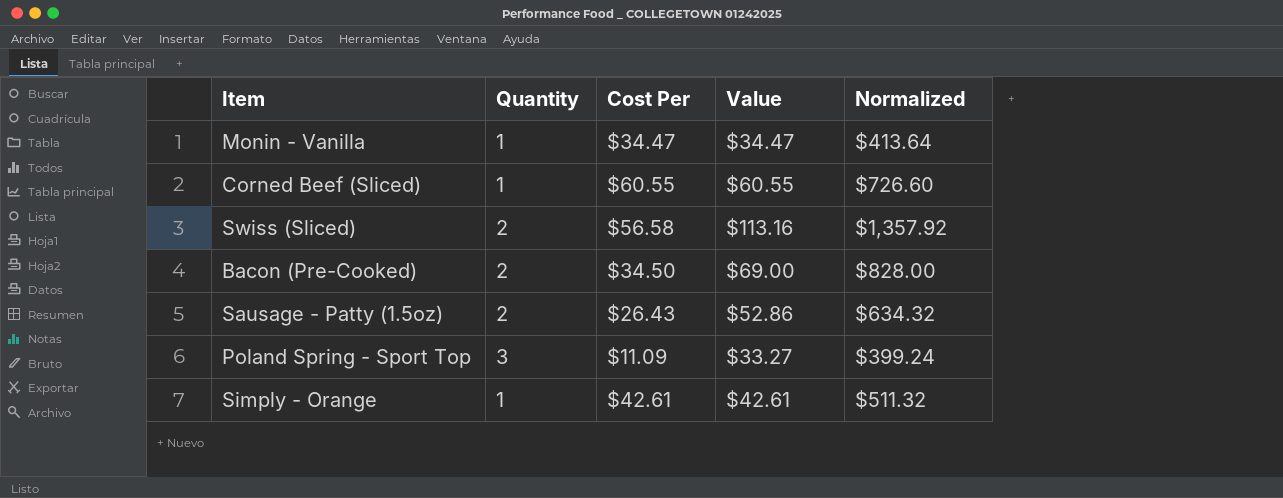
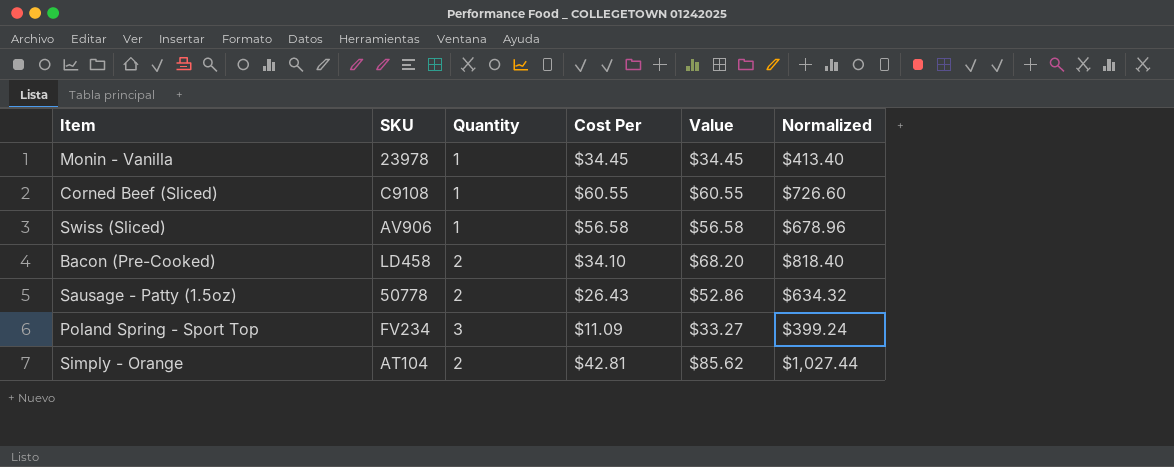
column SKU | position: none -> 2
Monin - Vanilla | Cost Per: $34.47 -> $34.45
Monin - Vanilla | Value: $34.47 -> $34.45
Monin - Vanilla | Normalized: $413.64 -> $413.40
Swiss (Sliced) | Quantity: 2 -> 1
Swiss (Sliced) | Value: $113.16 -> $56.58
Swiss (Sliced) | Normalized: $1,357.92 -> $678.96
Bacon (Pre-Cooked) | Cost Per: $34.50 -> $34.10
Bacon (Pre-Cooked) | Value: $69.00 -> $68.20
Bacon (Pre-Cooked) | Normalized: $828.00 -> $818.40
Simply - Orange | Quantity: 1 -> 2
Simply - Orange | Cost Per: $42.61 -> $42.81
Simply - Orange | Value: $42.61 -> $85.62
Simply - Orange | Normalized: $511.32 -> $1,027.44

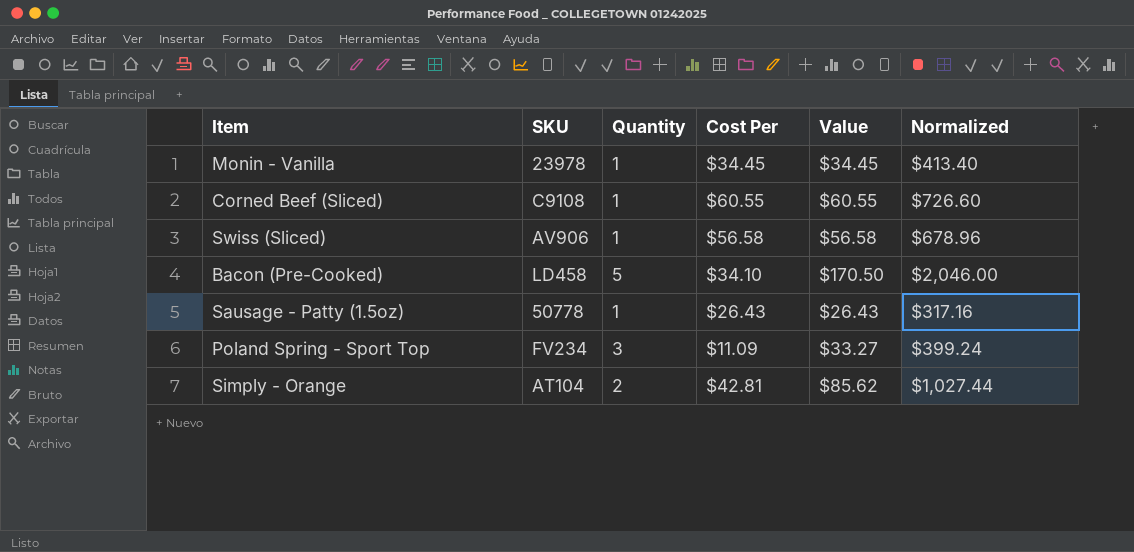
Bacon (Pre-Cooked) | Quantity: 2 -> 5
Bacon (Pre-Cooked) | Value: $68.20 -> $170.50
Bacon (Pre-Cooked) | Normalized: $818.40 -> $2,046.00
Sausage - Patty (1.5oz) | Quantity: 2 -> 1
Sausage - Patty (1.5oz) | Value: $52.86 -> $26.43
Sausage - Patty (1.5oz) | Normalized: $634.32 -> $317.16

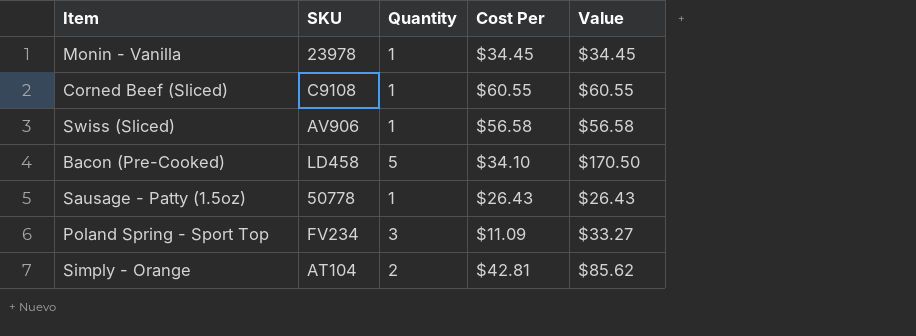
column Normalized | formula: [Value] * 12 -> none

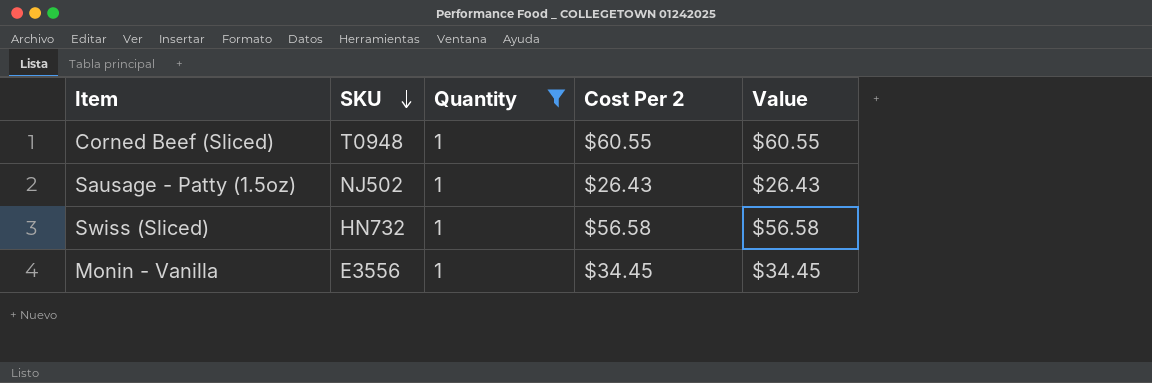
filter: none -> Quantity = 1
row order: none -> SKU descending
column name: Cost Per -> Cost Per 2
Corned Beef (Sliced) | SKU: C9108 -> T0948
Sausage - Patty (1.5oz) | SKU: 50778 -> NJ502
Swiss (Sliced) | SKU: AV906 -> HN732
Monin - Vanilla | SKU: 23978 -> E3556

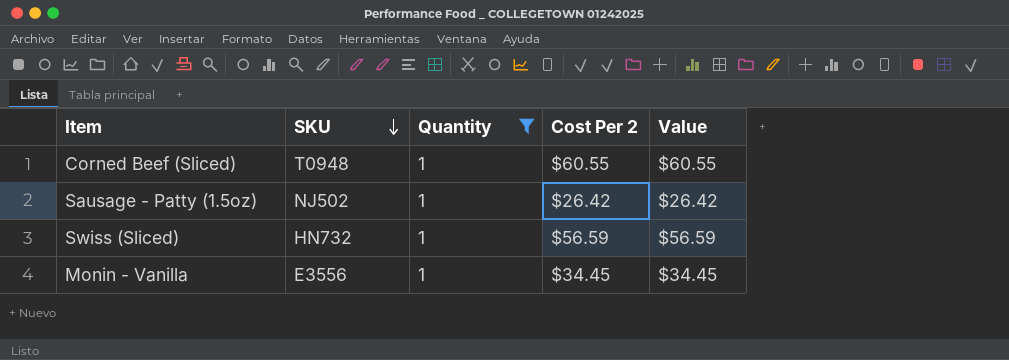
Sausage - Patty (1.5oz) | Cost Per 2: $26.43 -> $26.42
Sausage - Patty (1.5oz) | Value: $26.43 -> $26.42
Swiss (Sliced) | Cost Per 2: $56.58 -> $56.59
Swiss (Sliced) | Value: $56.58 -> $56.59

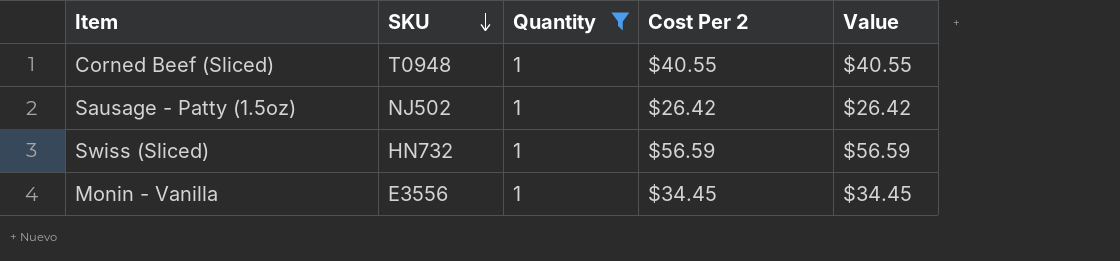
Corned Beef (Sliced) | Cost Per 2: $60.55 -> $40.55
Corned Beef (Sliced) | Value: $60.55 -> $40.55

